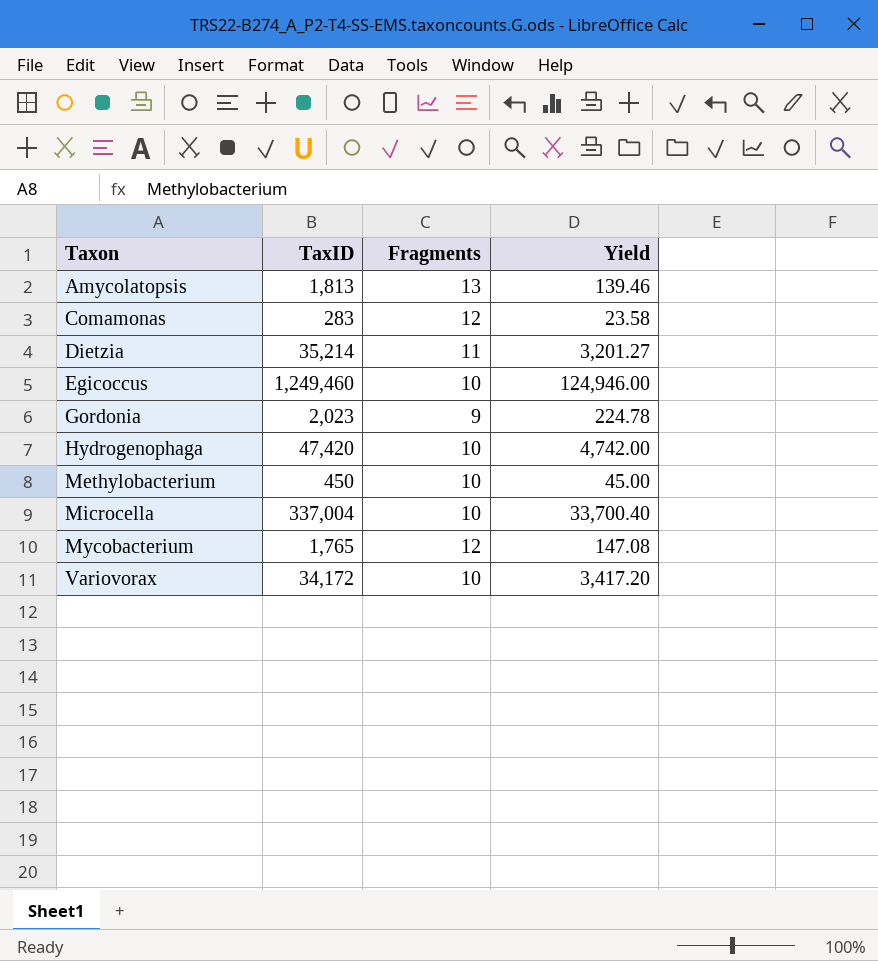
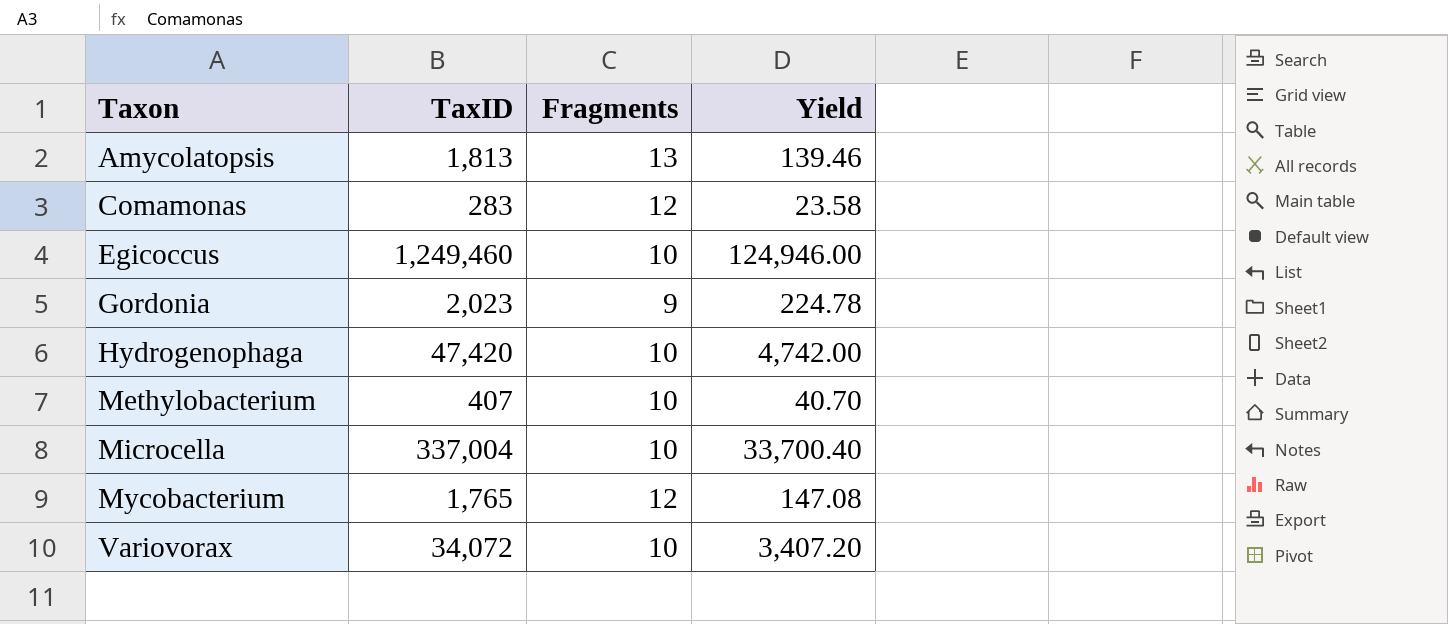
row Dietzia: 35,214 | 11 | 3,201.27 -> none
Methylobacterium | TaxID: 450 -> 407
Methylobacterium | Yield: 45.00 -> 40.70
Variovorax | TaxID: 34,172 -> 34,072
Variovorax | Yield: 3,417.20 -> 3,407.20

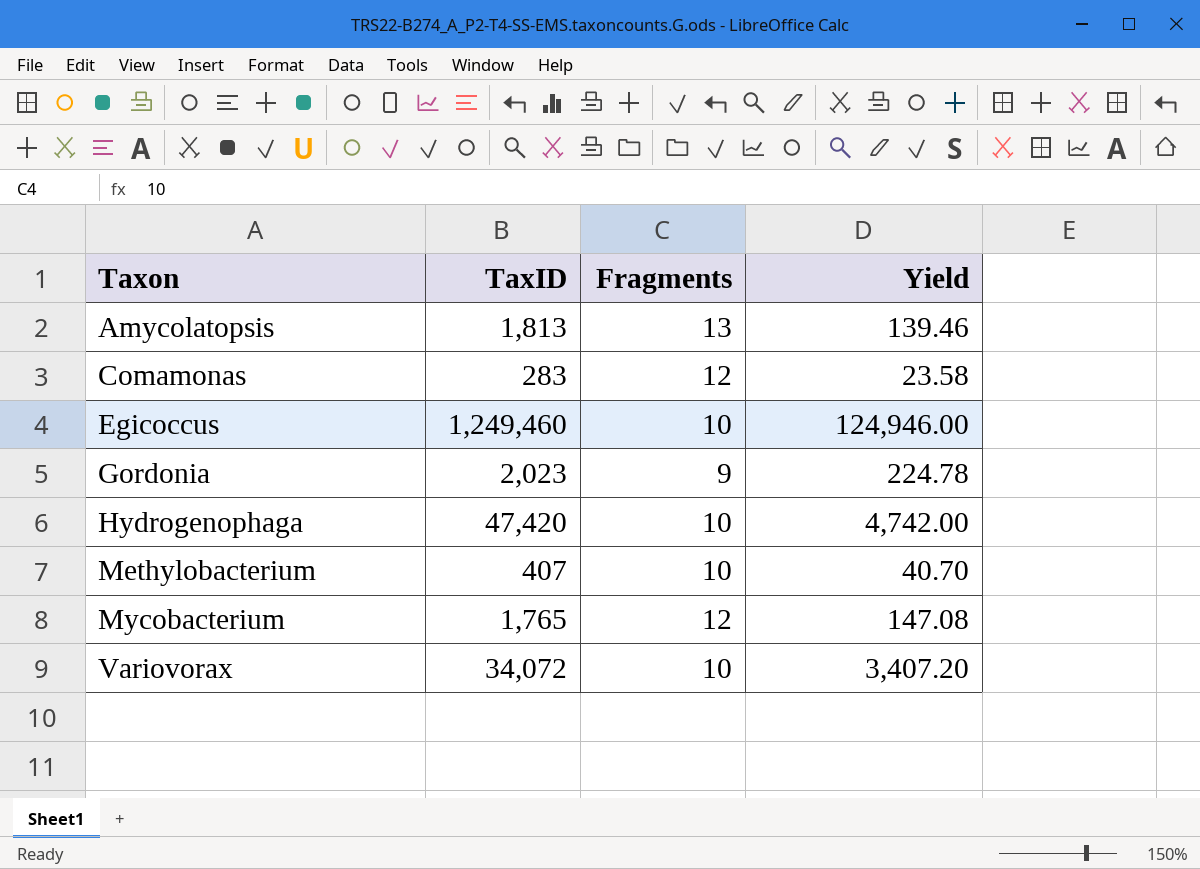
row Microcella: 337,004 | 10 | 33,700.40 -> none

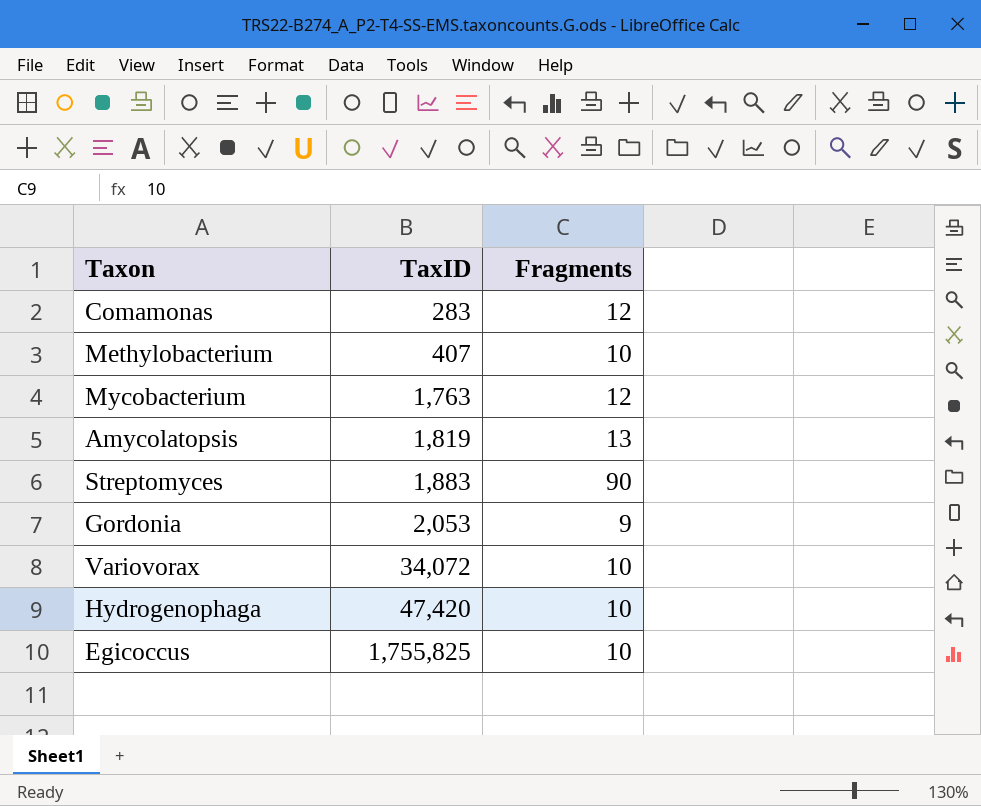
row order: Taxon ascending -> TaxID ascending
column Yield | formula: [TaxID] / [Fragments] -> none
Mycobacterium | TaxID: 1,765 -> 1,763
Amycolatopsis | TaxID: 1,813 -> 1,819
row Streptomyces: none -> 1,883 | 90
Gordonia | TaxID: 2,023 -> 2,053
Egicoccus | TaxID: 1,249,460 -> 1,755,825

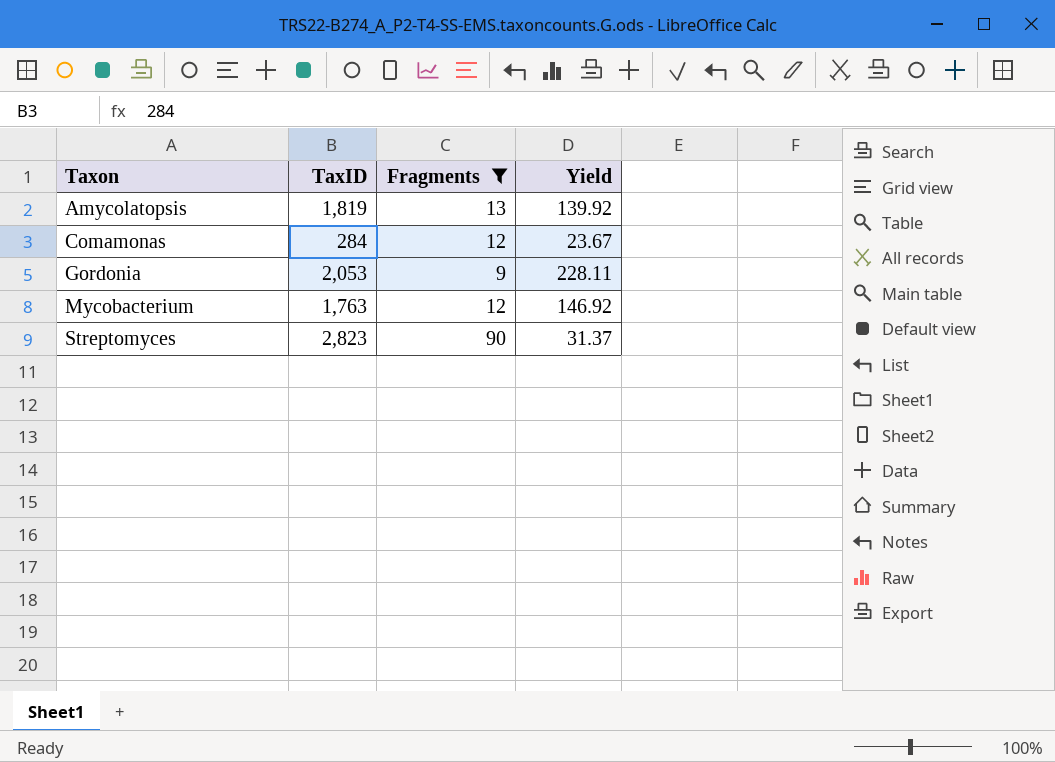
filter: none -> Fragments != 10
row order: TaxID ascending -> Taxon ascending
column Yield | formula: none -> [TaxID] / [Fragments]
Comamonas | TaxID: 283 -> 284
Streptomyces | TaxID: 1,883 -> 2,823

